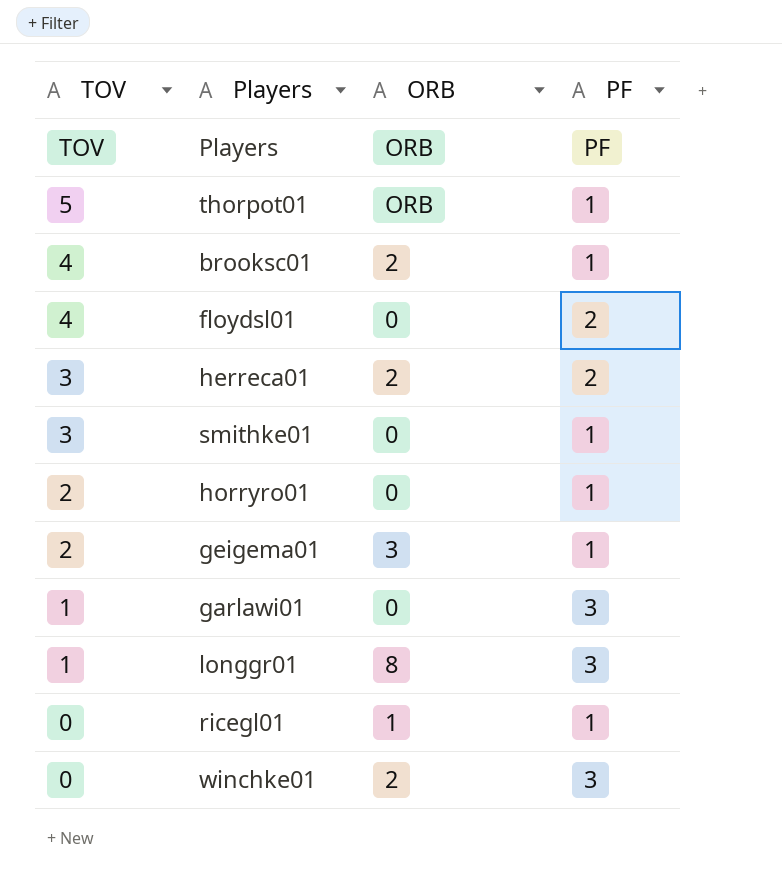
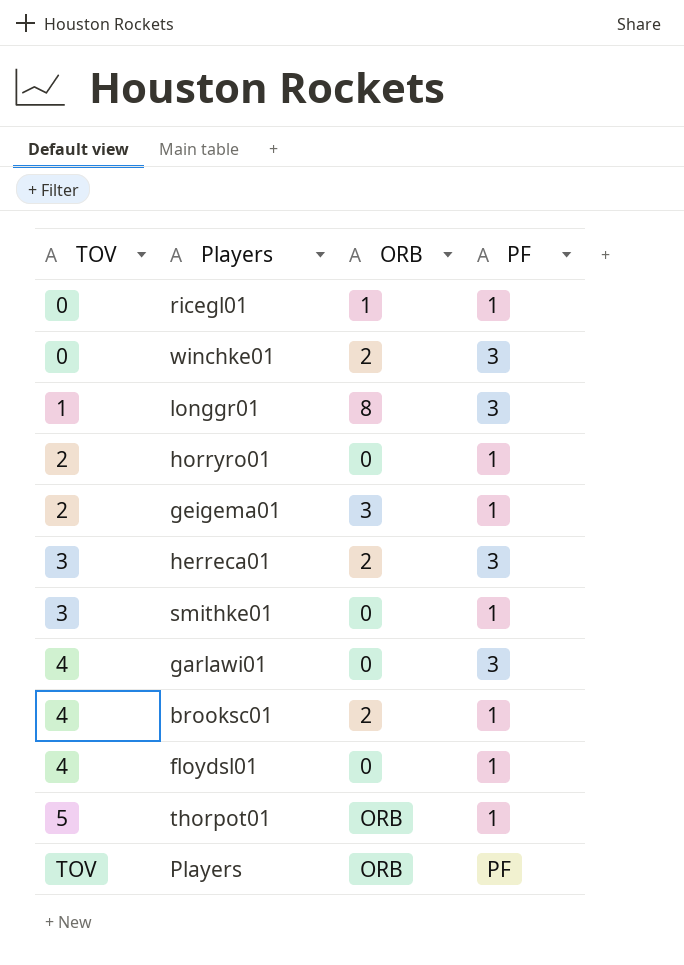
row order: TOV descending -> TOV ascending
herreca01 | PF: 2 -> 3
garlawi01 | TOV: 1 -> 4
floydsl01 | PF: 2 -> 1

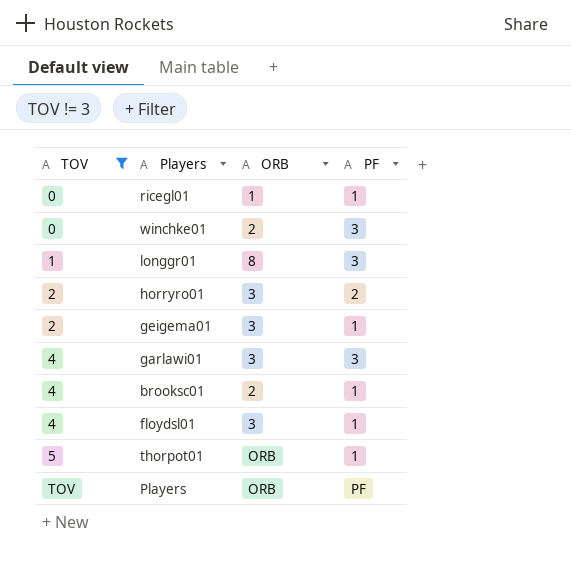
filter: none -> TOV != 3
horryro01 | ORB: 0 -> 3
horryro01 | PF: 1 -> 2
garlawi01 | ORB: 0 -> 3
floydsl01 | ORB: 0 -> 3

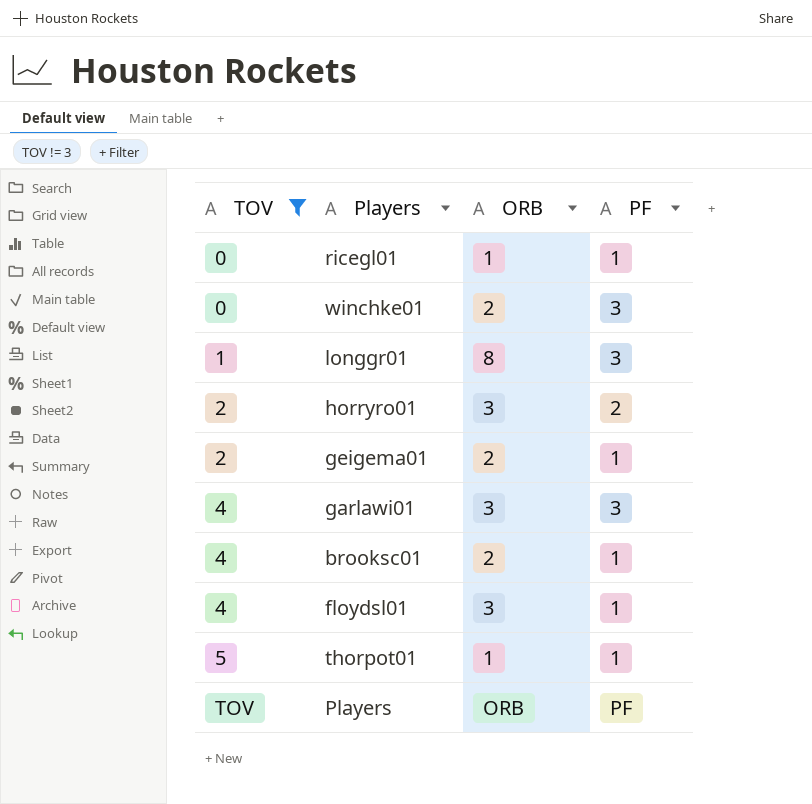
geigema01 | ORB: 3 -> 2
thorpot01 | ORB: ORB -> 1

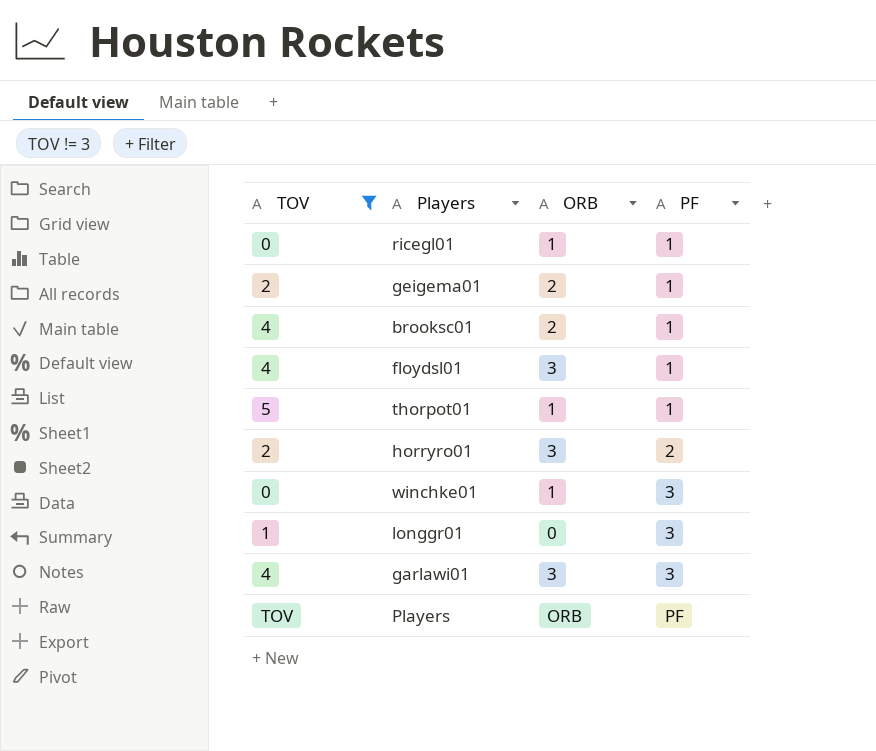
row order: TOV ascending -> PF ascending
winchke01 | ORB: 2 -> 1
longgr01 | ORB: 8 -> 0

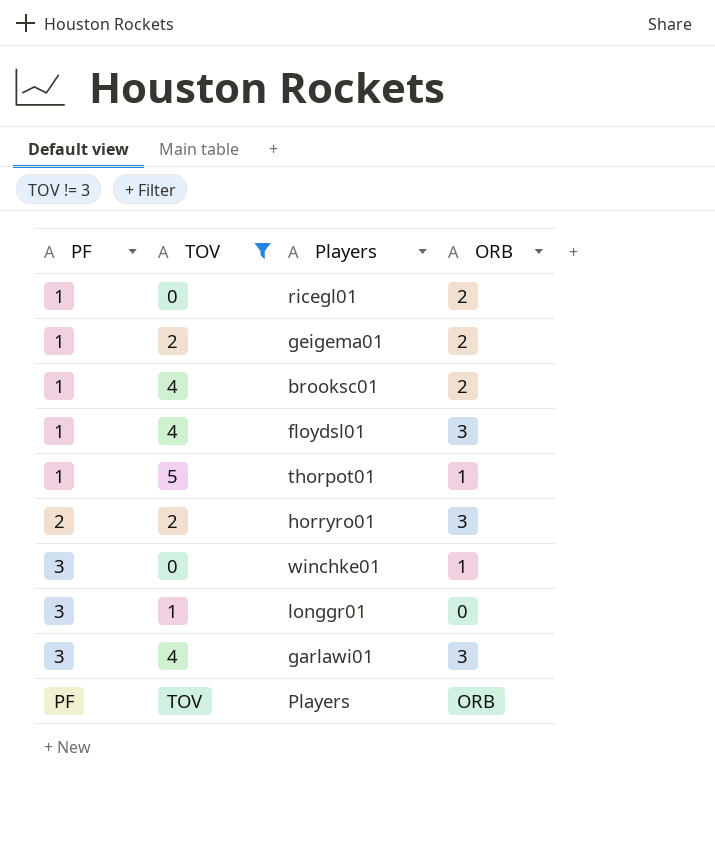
column PF | position: 4 -> 1
ricegl01 | ORB: 1 -> 2

